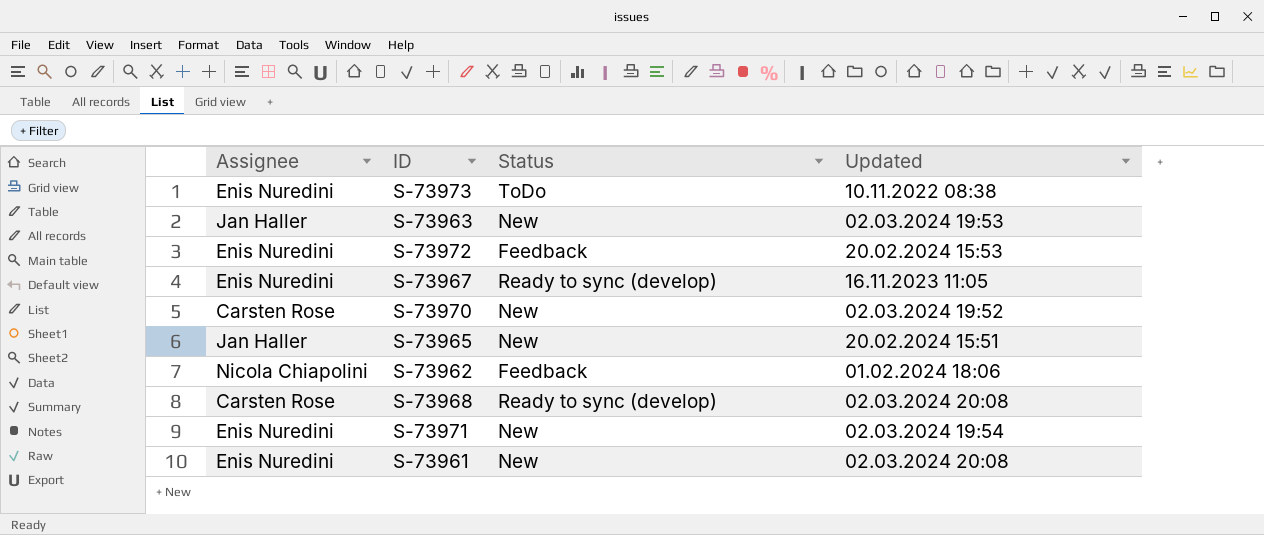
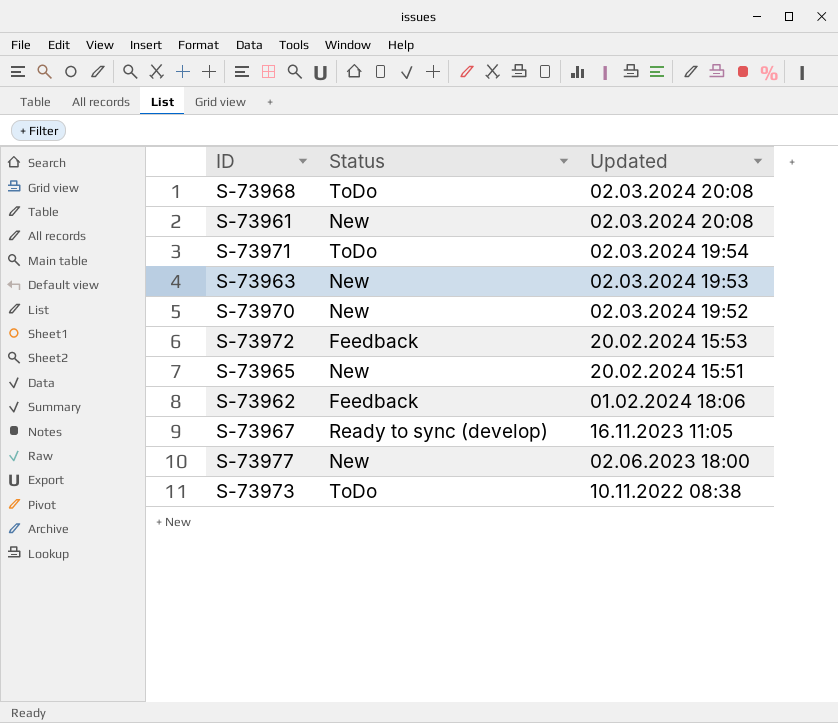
row order: none -> Updated descending
column Assignee | position: 1 -> none
S-73968 | Status: Ready to sync (develop) -> ToDo
S-73971 | Status: New -> ToDo
row S-73977: none -> New | 02.06.2023 18:00

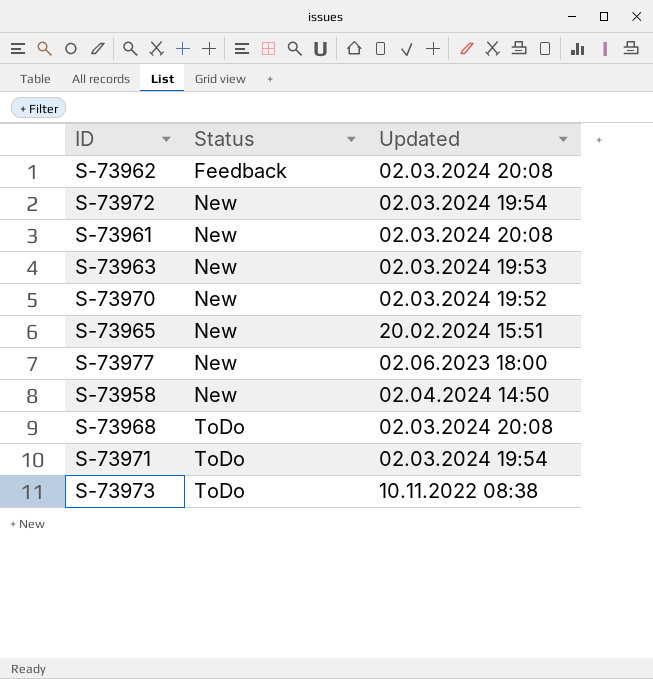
row order: Updated descending -> Status ascending
row S-73967: Ready to sync (develop) | 16.11.2023 11:05 -> none
S-73962 | Updated: 01.02.2024 18:06 -> 02.03.2024 20:08
S-73972 | Status: Feedback -> New
S-73972 | Updated: 20.02.2024 15:53 -> 02.03.2024 19:54
row S-73958: none -> New | 02.04.2024 14:50

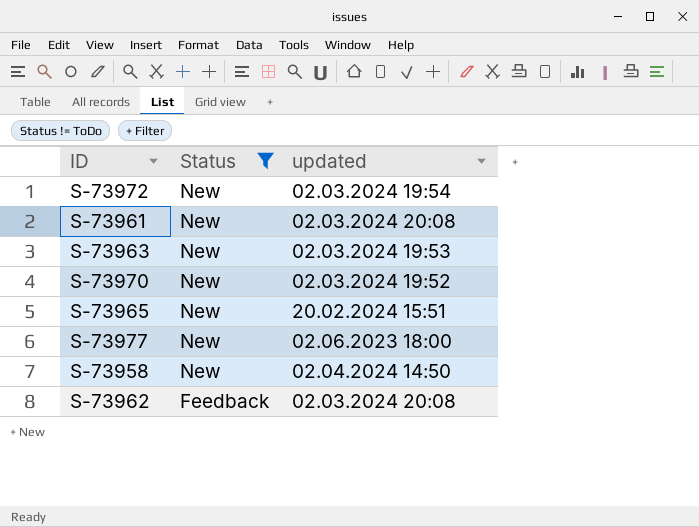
filter: none -> Status != ToDo
row order: Status ascending -> Status descending
column name: Updated -> updated

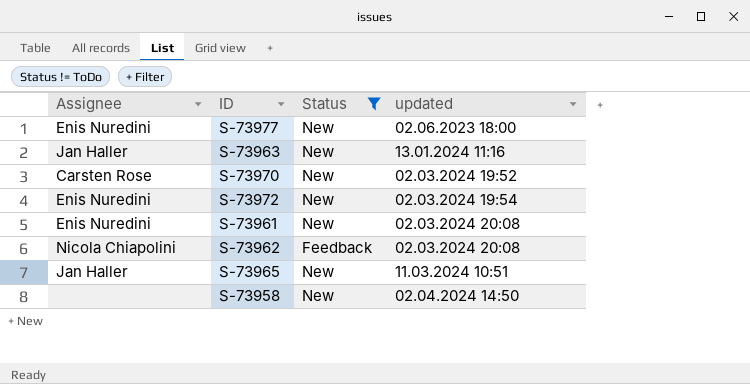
row order: Status descending -> updated ascending
column Assignee | position: none -> 1
S-73963 | updated: 02.03.2024 19:53 -> 13.01.2024 11:16
S-73965 | updated: 20.02.2024 15:51 -> 11.03.2024 10:51

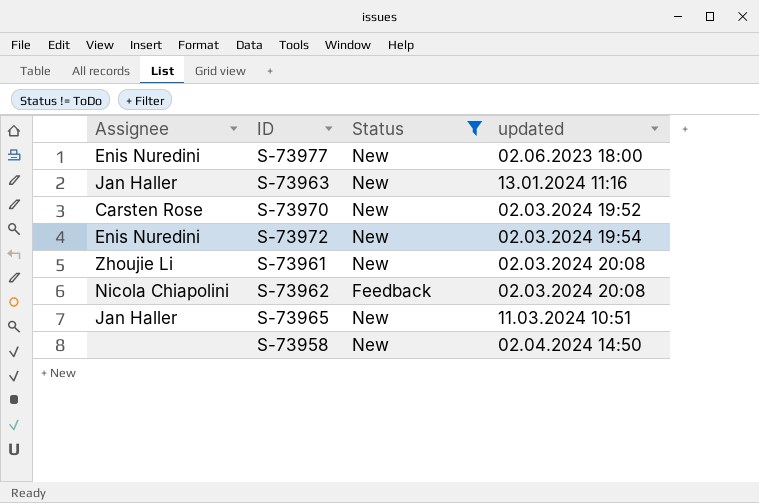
S-73961 | Assignee: Enis Nuredini -> Zhoujie Li

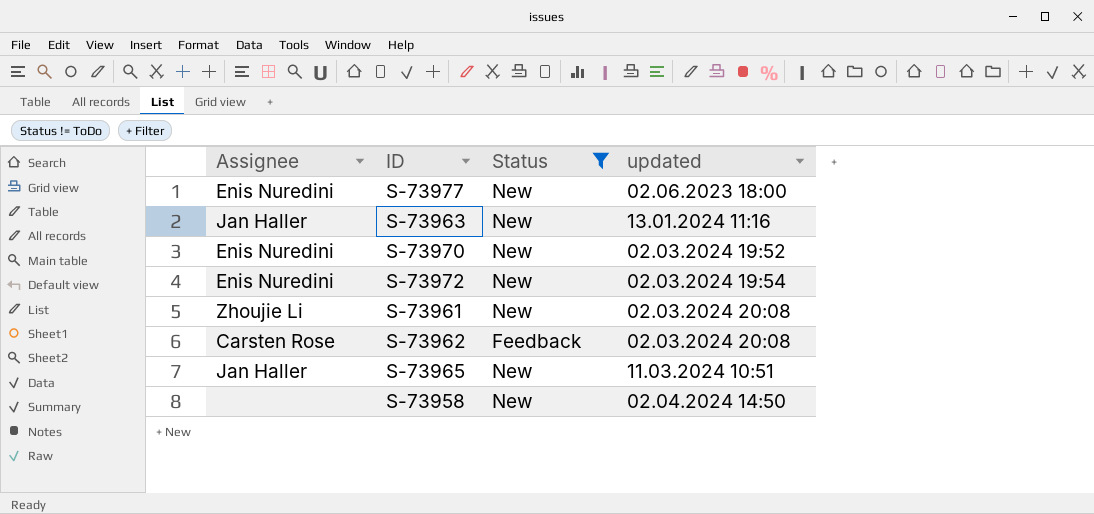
S-73970 | Assignee: Carsten Rose -> Enis Nuredini
S-73962 | Assignee: Nicola Chiapolini -> Carsten Rose

